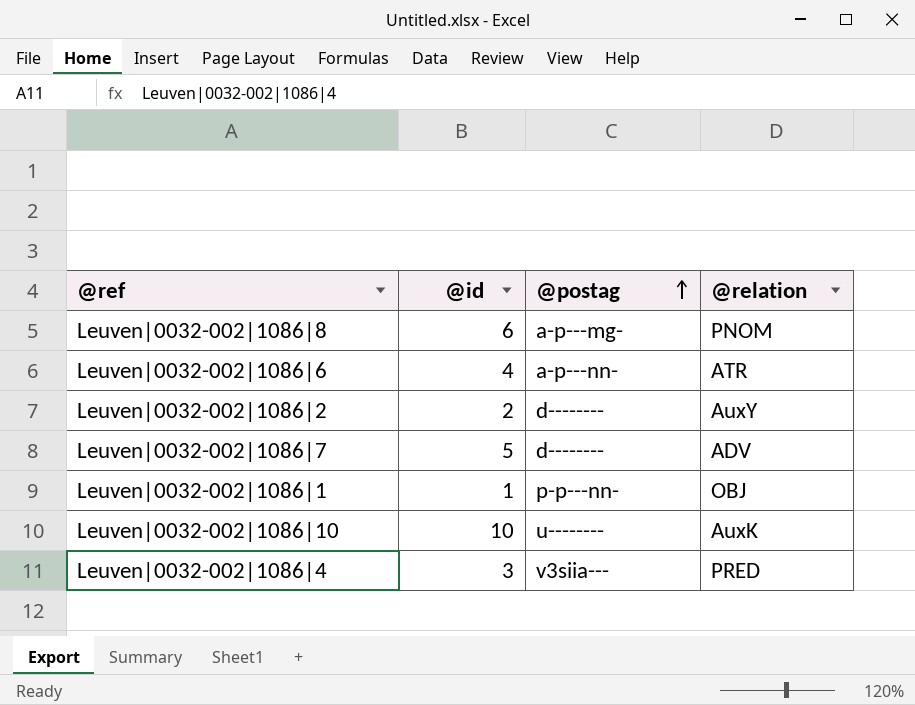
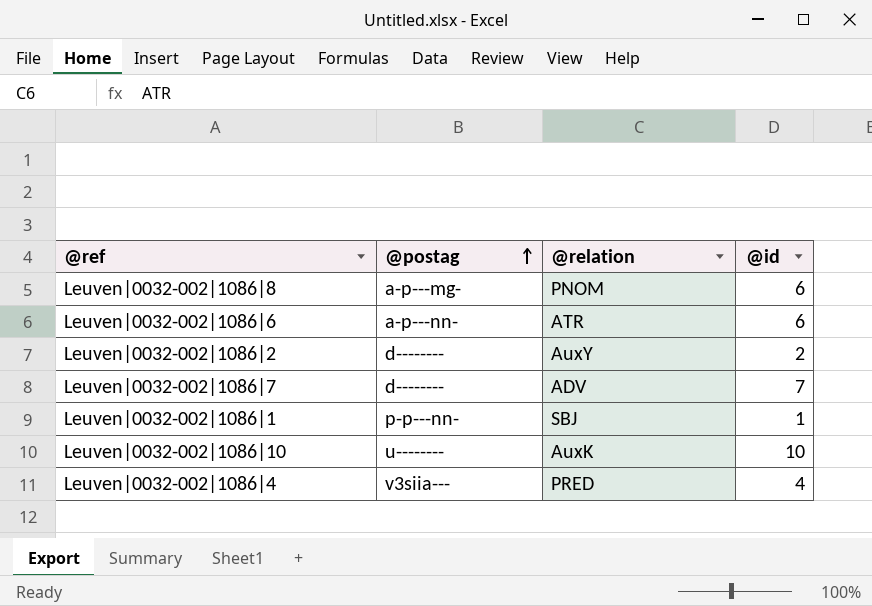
column @id | position: 2 -> 4
Leuven|0032-002|1086|6 | @id: 4 -> 6
Leuven|0032-002|1086|7 | @id: 5 -> 7
Leuven|0032-002|1086|1 | @relation: OBJ -> SBJ
Leuven|0032-002|1086|4 | @id: 3 -> 4

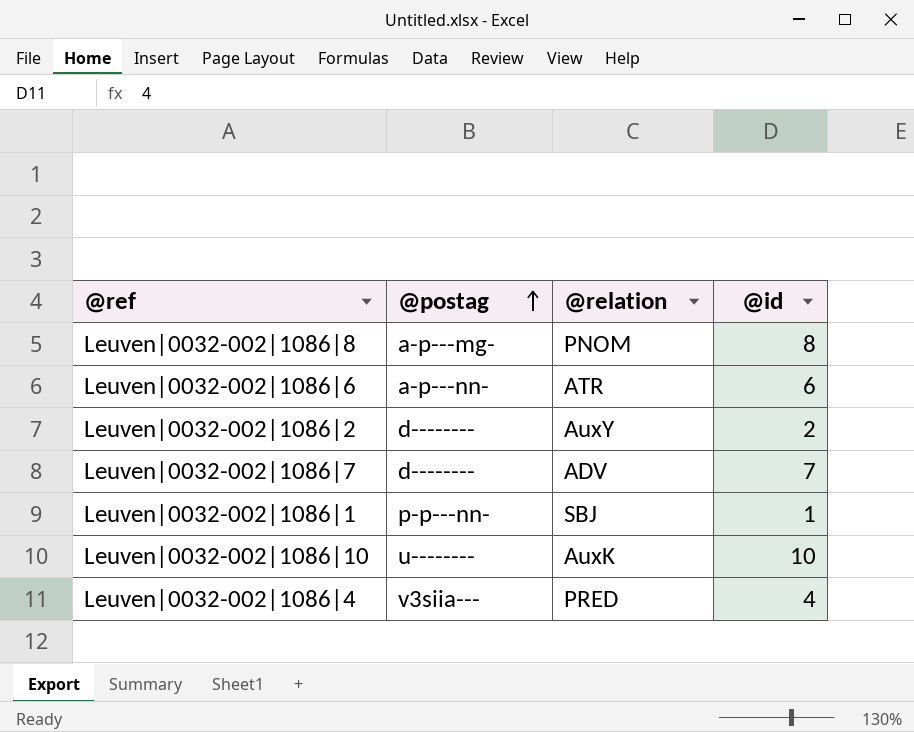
Leuven|0032-002|1086|8 | @id: 6 -> 8

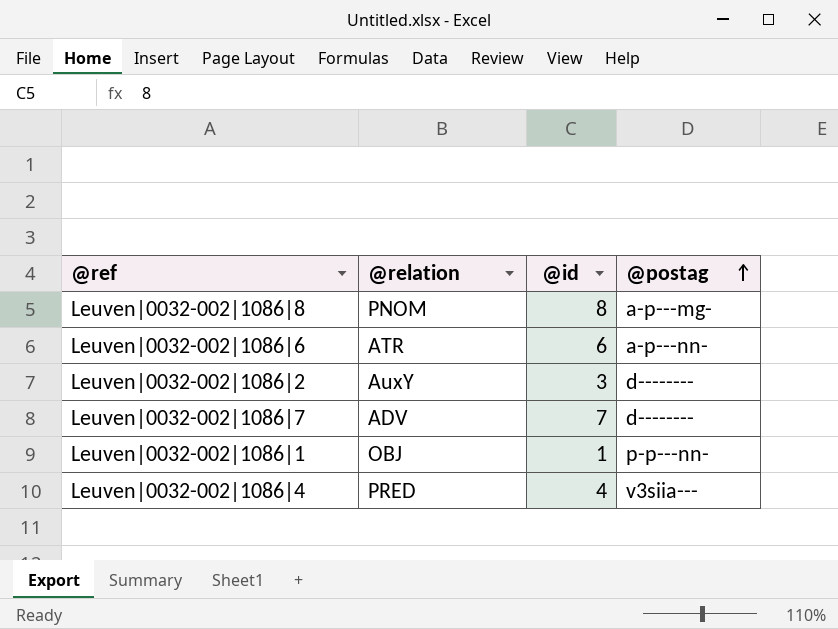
column @postag | position: 2 -> 4
row Leuven|0032-002|1086|10: u-------- | AuxK | 10 -> none
Leuven|0032-002|1086|2 | @id: 2 -> 3
Leuven|0032-002|1086|1 | @relation: SBJ -> OBJ

